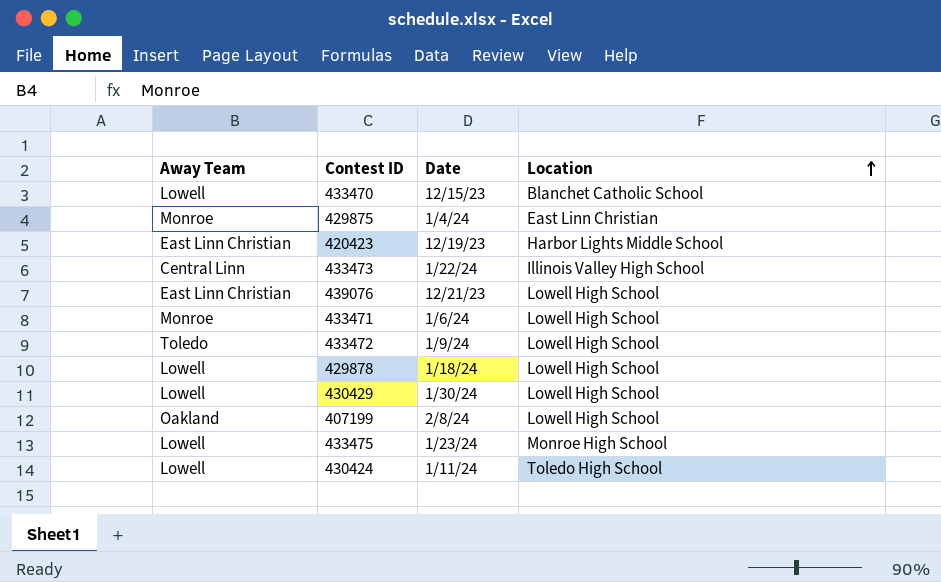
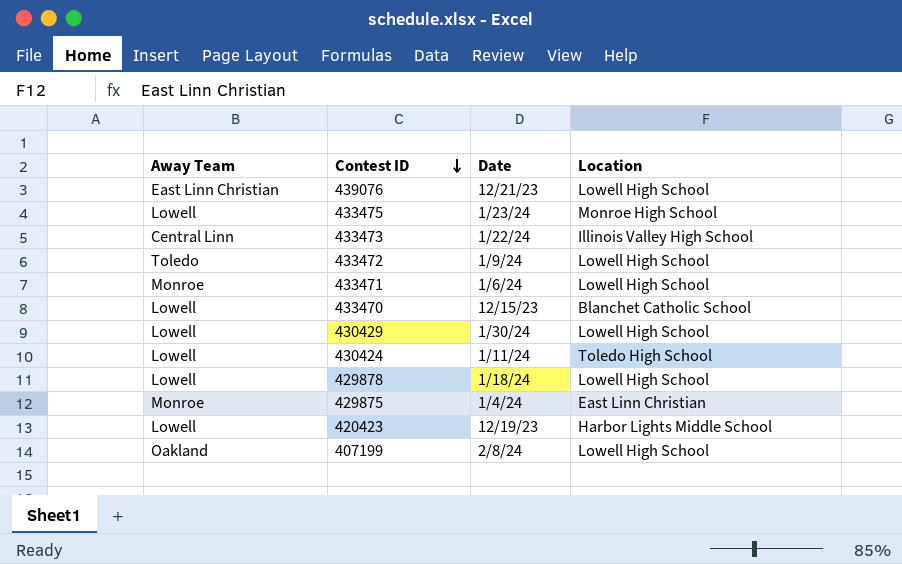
row order: Location ascending -> Contest ID descending
420423 | Away Team: East Linn Christian -> Lowell

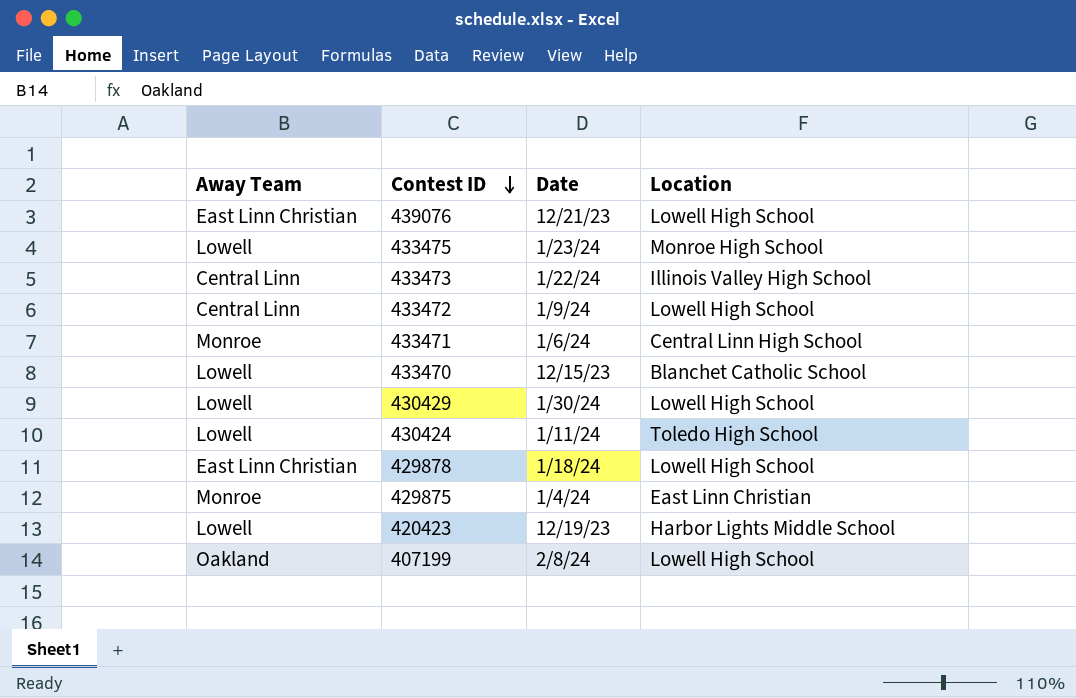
433472 | Away Team: Toledo -> Central Linn
433471 | Location: Lowell High School -> Central Linn High School
429878 | Away Team: Lowell -> East Linn Christian

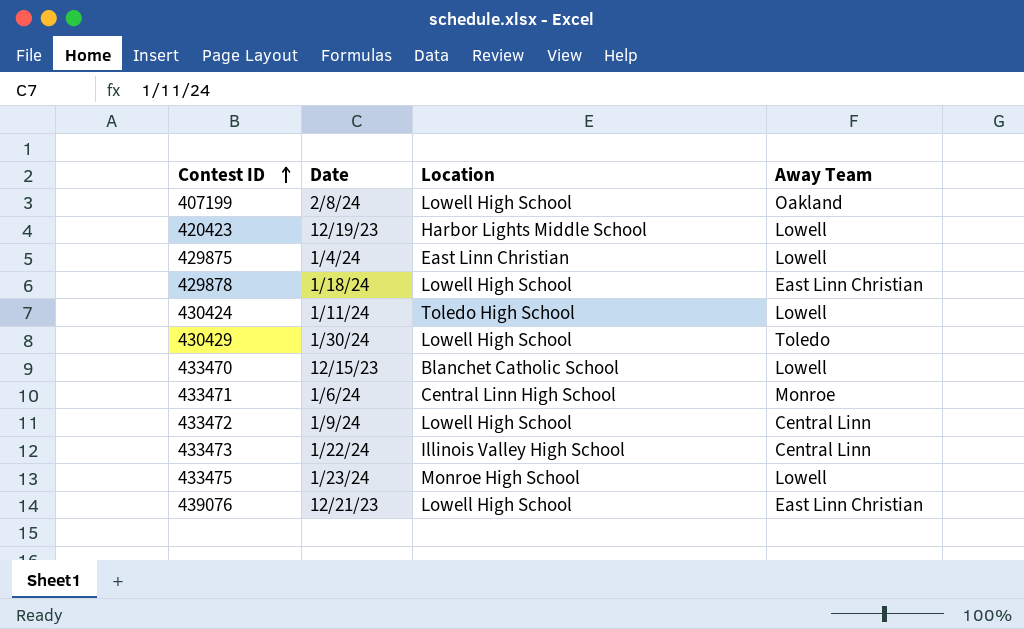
row order: Contest ID descending -> Contest ID ascending
column Away Team | position: 1 -> 4
429875 | Away Team: Monroe -> Lowell
430429 | Away Team: Lowell -> Toledo

